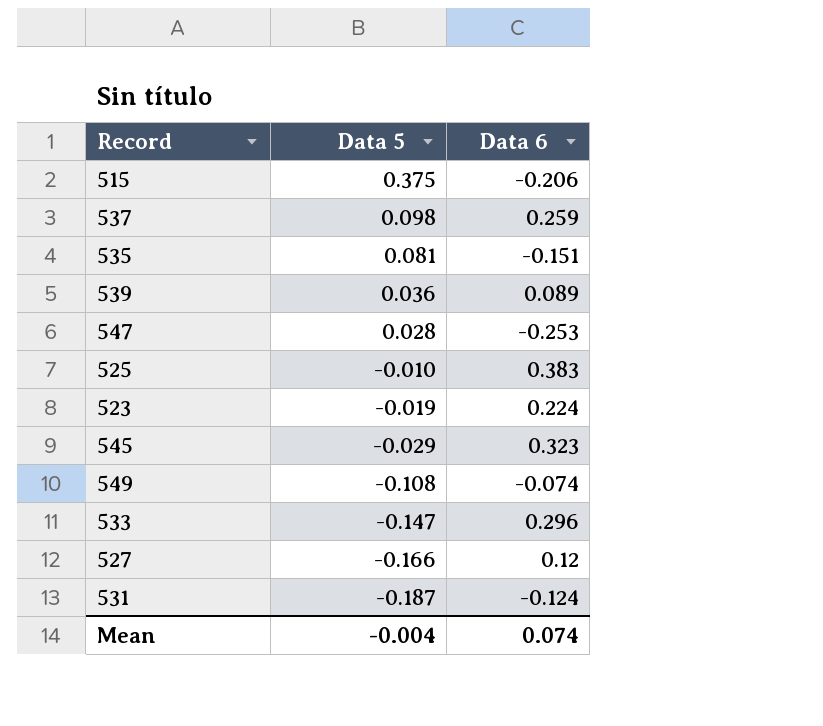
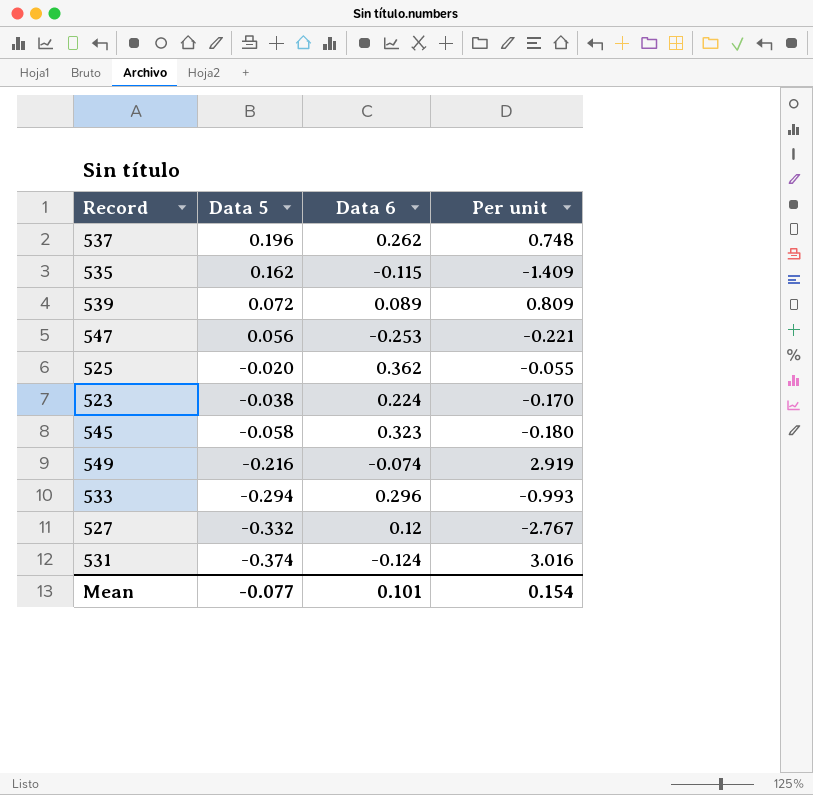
column Per unit | formula: none -> [Data 5] / [Data 6]
row 515: 0.375 | -0.206 -> none
537 | Data 5: 0.098 -> 0.196
537 | Data 6: 0.259 -> 0.262
535 | Data 5: 0.081 -> 0.162
535 | Data 6: -0.151 -> -0.115
539 | Data 5: 0.036 -> 0.072
547 | Data 5: 0.028 -> 0.056
525 | Data 5: -0.010 -> -0.020
525 | Data 6: 0.383 -> 0.362
523 | Data 5: -0.019 -> -0.038
545 | Data 5: -0.029 -> -0.058
549 | Data 5: -0.108 -> -0.216
533 | Data 5: -0.147 -> -0.294
527 | Data 5: -0.166 -> -0.332
531 | Data 5: -0.187 -> -0.374
Mean | Data 5: -0.004 -> -0.077
Mean | Data 6: 0.074 -> 0.101

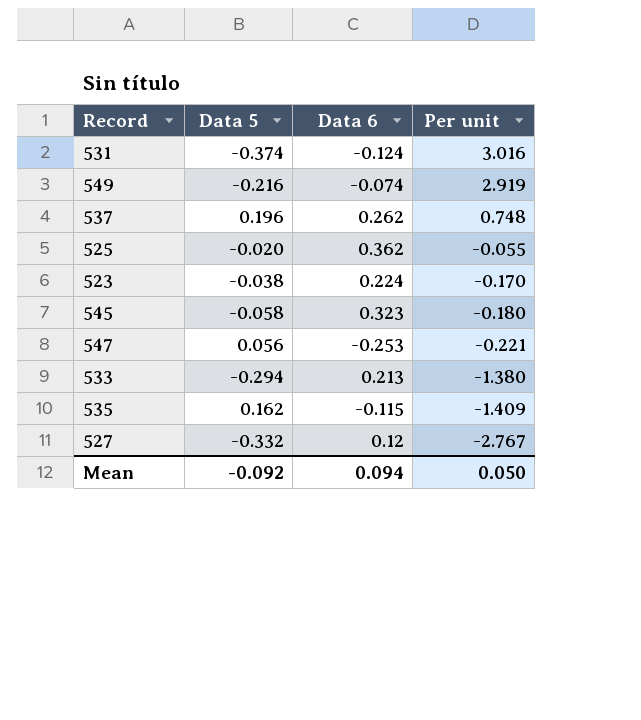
row order: Data 5 descending -> Per unit descending
row 539: 0.072 | 0.089 | 0.809 -> none
533 | Data 6: 0.296 -> 0.213
533 | Per unit: -0.993 -> -1.380
Mean | Data 5: -0.077 -> -0.092
Mean | Data 6: 0.101 -> 0.094
Mean | Per unit: 0.154 -> 0.050

